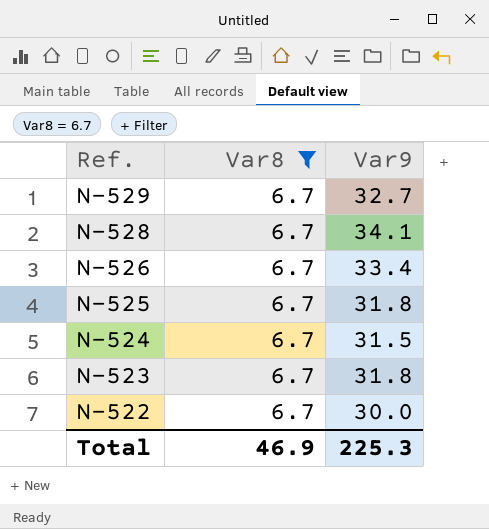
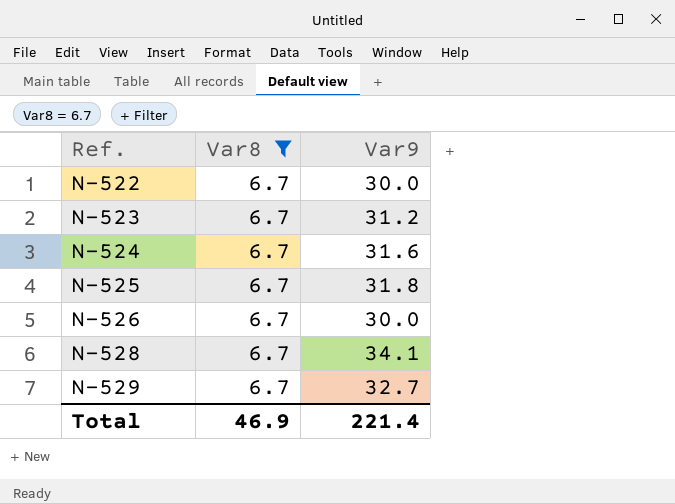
row order: Ref. descending -> Ref. ascending
N-523 | Var9: 31.8 -> 31.2
N-524 | Var9: 31.5 -> 31.6
N-526 | Var9: 33.4 -> 30.0
Total | Var9: 225.3 -> 221.4

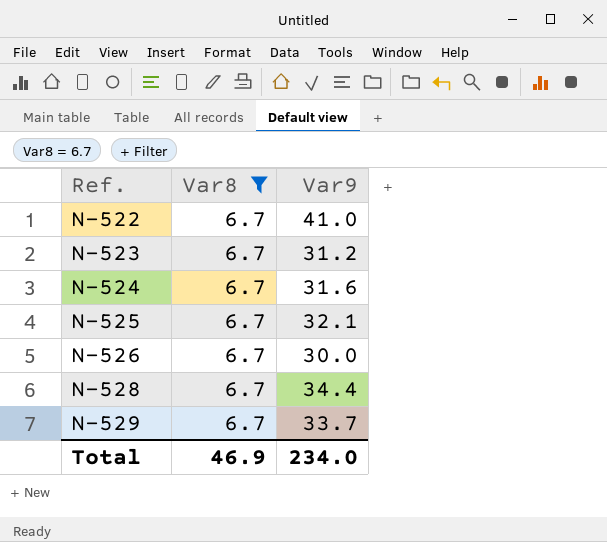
N-522 | Var9: 30.0 -> 41.0
N-525 | Var9: 31.8 -> 32.1
N-528 | Var9: 34.1 -> 34.4
N-529 | Var9: 32.7 -> 33.7
Total | Var9: 221.4 -> 234.0

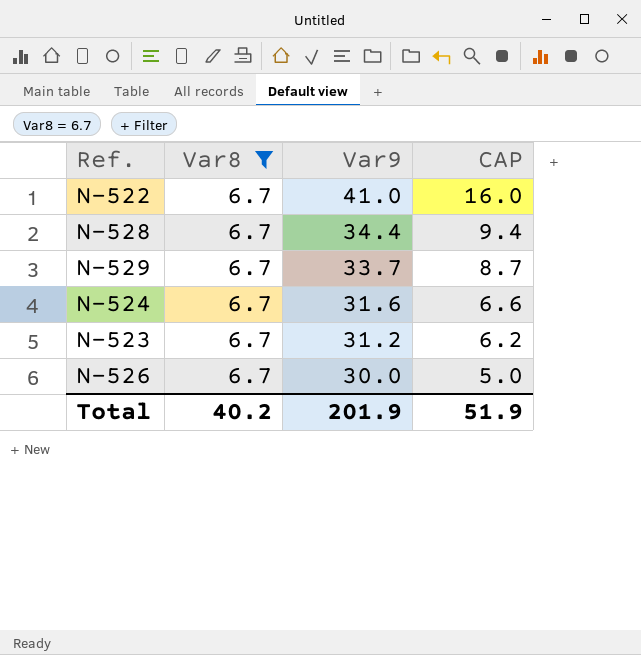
row order: Ref. ascending -> Var9 descending
column CAP | formula: none -> [Var9] - 25
row N-525: 6.7 | 32.1 -> none
Total | Var8: 46.9 -> 40.2
Total | Var9: 234.0 -> 201.9

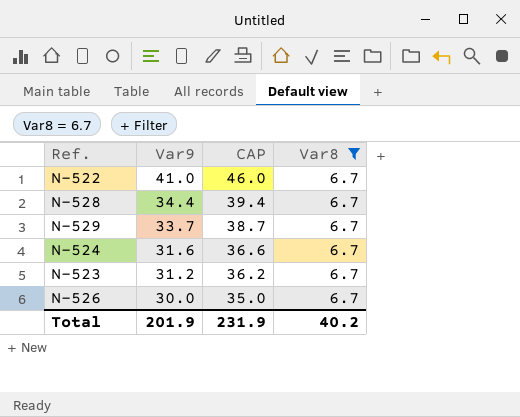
column CAP | formula: [Var9] - 25 -> [Var9] + 5
column Var8 | position: 2 -> 4
Total | CAP: 51.9 -> 231.9

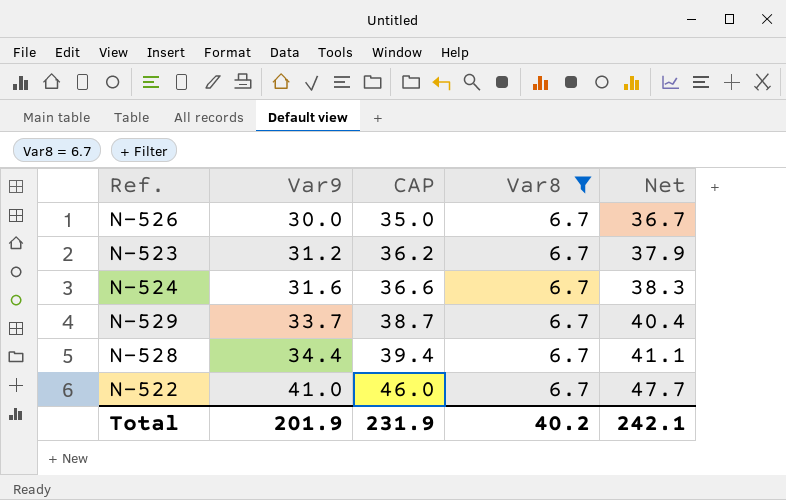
row order: Var9 descending -> Var9 ascending
column Net | formula: none -> [Var9] + [Var8]

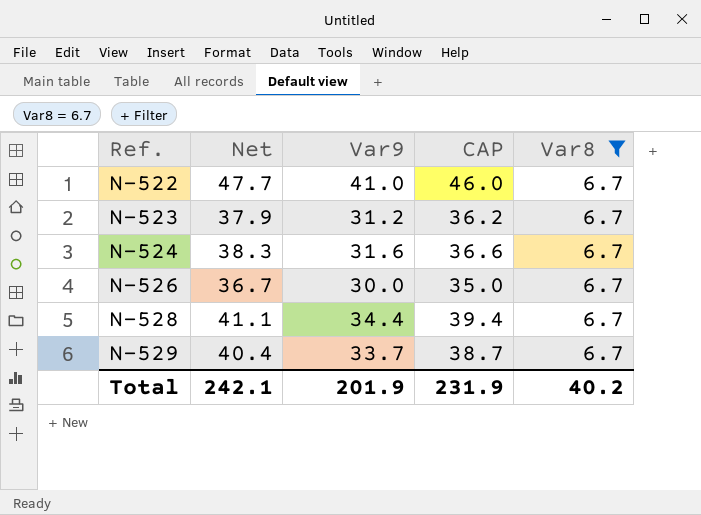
row order: Var9 ascending -> Ref. ascending
column Net | position: 5 -> 2

